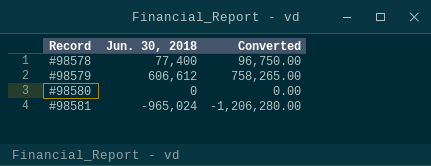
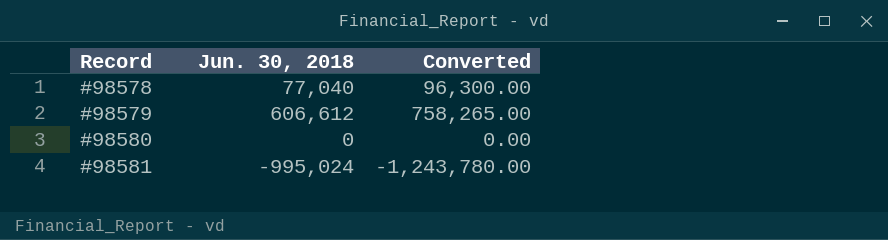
#98578 | Jun. 30, 2018: 77,400 -> 77,040
#98578 | Converted: 96,750.00 -> 96,300.00
#98581 | Jun. 30, 2018: -965,024 -> -995,024
#98581 | Converted: -1,206,280.00 -> -1,243,780.00

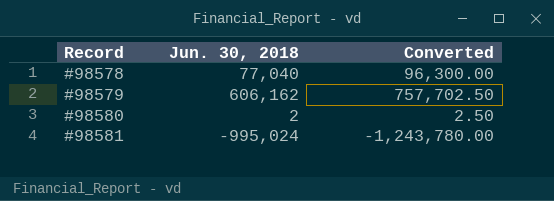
#98579 | Jun. 30, 2018: 606,612 -> 606,162
#98579 | Converted: 758,265.00 -> 757,702.50
#98580 | Jun. 30, 2018: 0 -> 2
#98580 | Converted: 0.00 -> 2.50

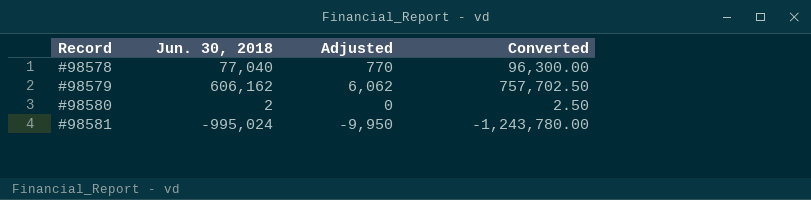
column Adjusted | formula: none -> [Jun. 30, 2018] * 0.01

